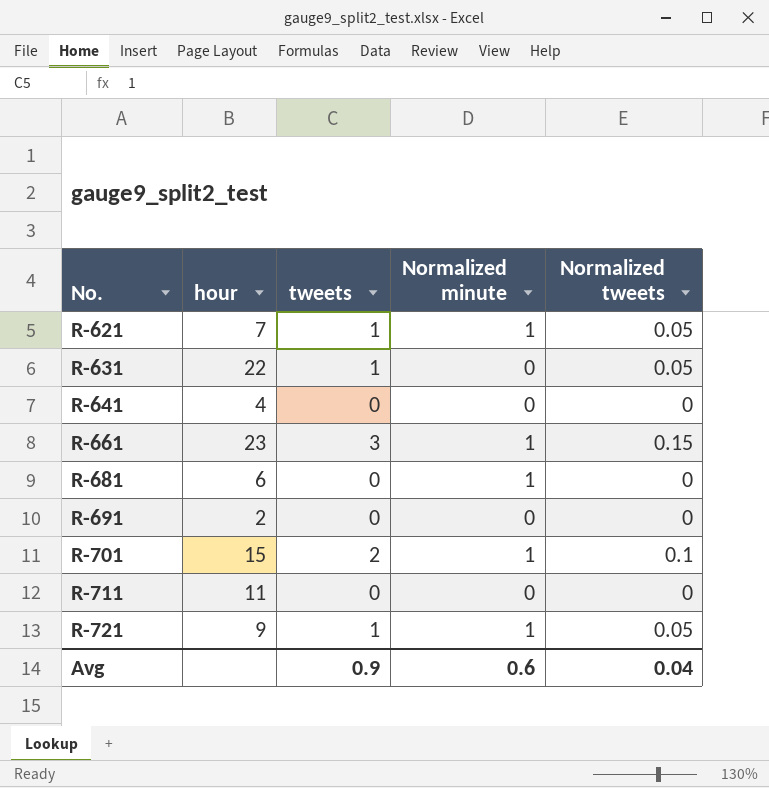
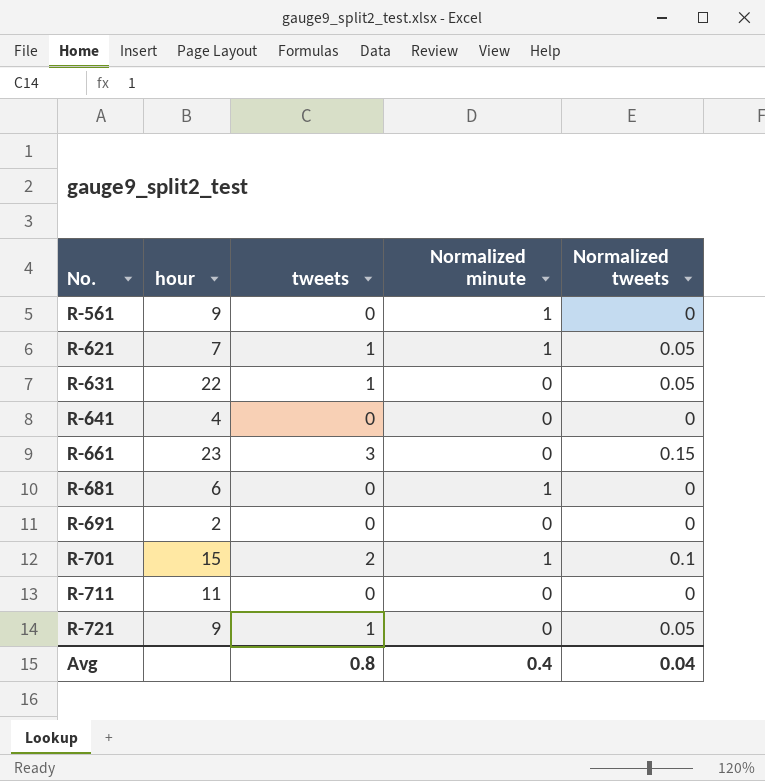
row R-561: none -> 9 | 0 | 1 | 0
R-661 | Normalized minute: 1 -> 0
R-721 | Normalized minute: 1 -> 0
Avg | tweets: 0.9 -> 0.8
Avg | Normalized minute: 0.6 -> 0.4

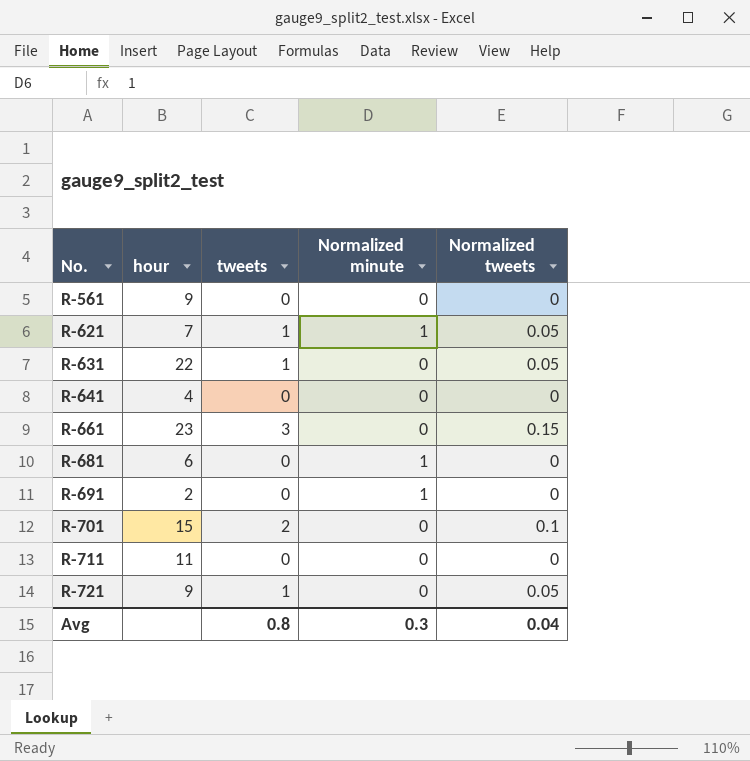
R-561 | Normalized minute: 1 -> 0
R-691 | Normalized minute: 0 -> 1
R-701 | Normalized minute: 1 -> 0
Avg | Normalized minute: 0.4 -> 0.3

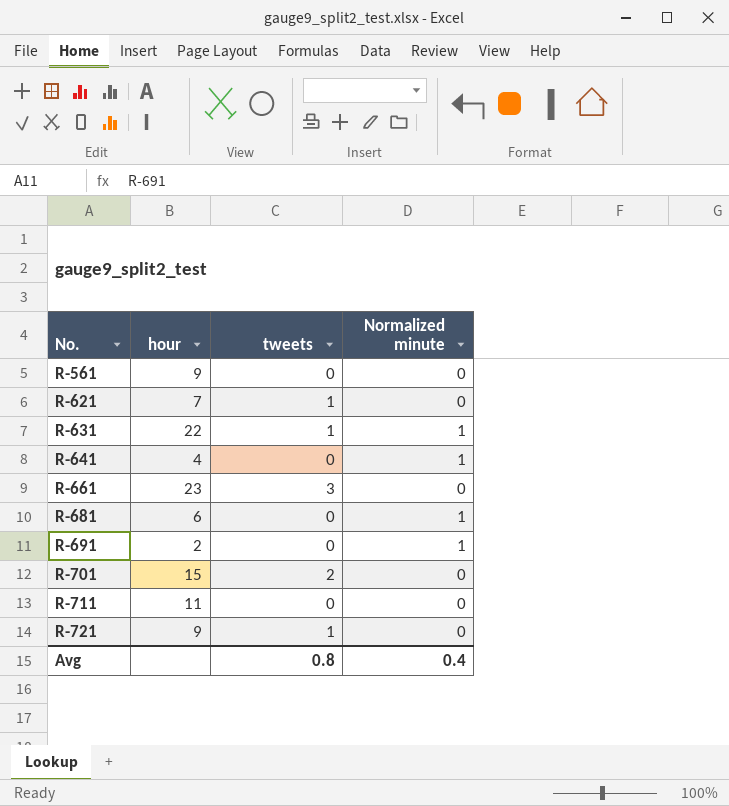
column Normalized tweets | position: 5 -> none
R-621 | Normalized minute: 1 -> 0
R-631 | Normalized minute: 0 -> 1
R-641 | Normalized minute: 0 -> 1
Avg | Normalized minute: 0.3 -> 0.4

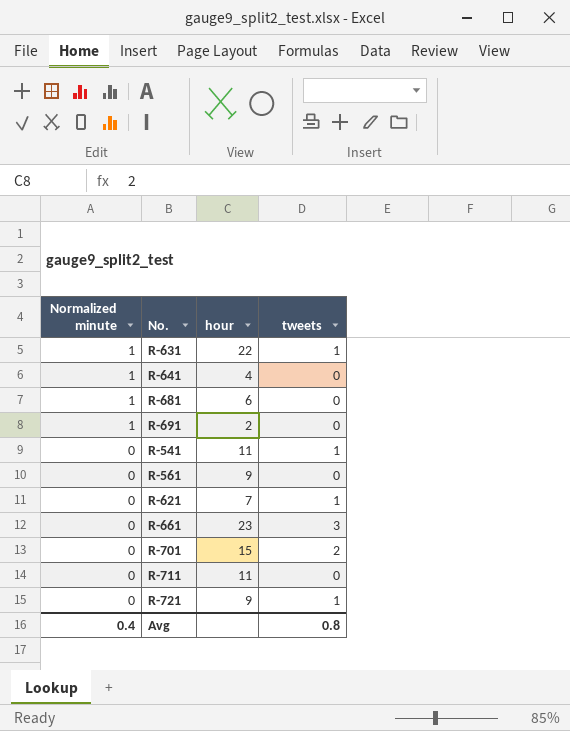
row order: No. ascending -> Normalized minute descending
column Normalized minute | position: 4 -> 1
row R-541: none -> 0 | 11 | 1

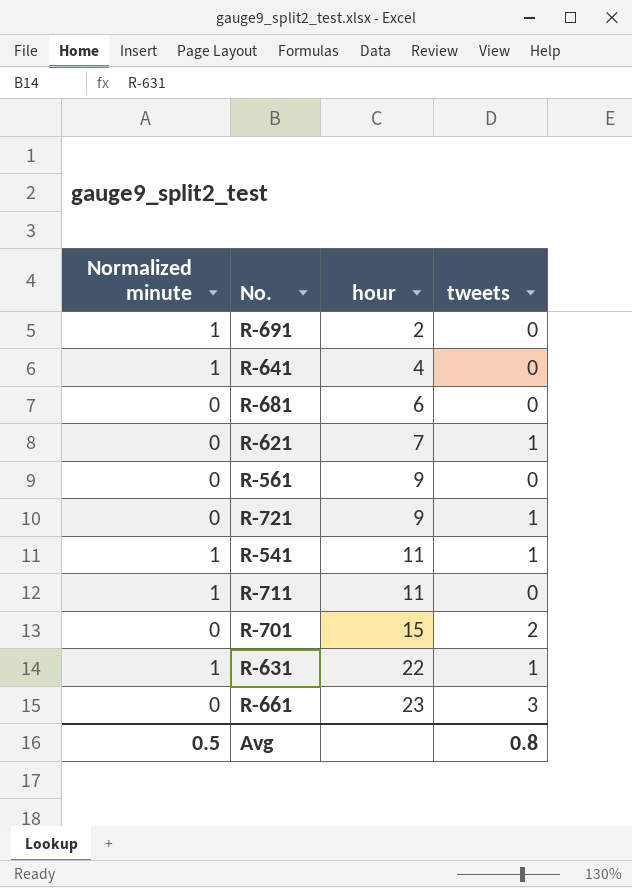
row order: Normalized minute descending -> hour ascending
R-681 | Normalized minute: 1 -> 0
R-541 | Normalized minute: 0 -> 1
R-711 | Normalized minute: 0 -> 1
Avg | Normalized minute: 0.4 -> 0.5

